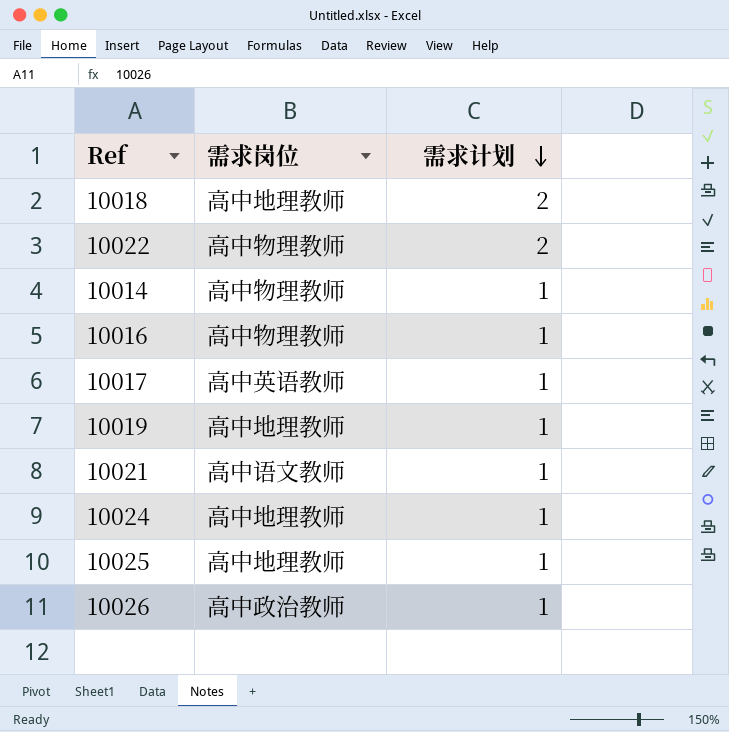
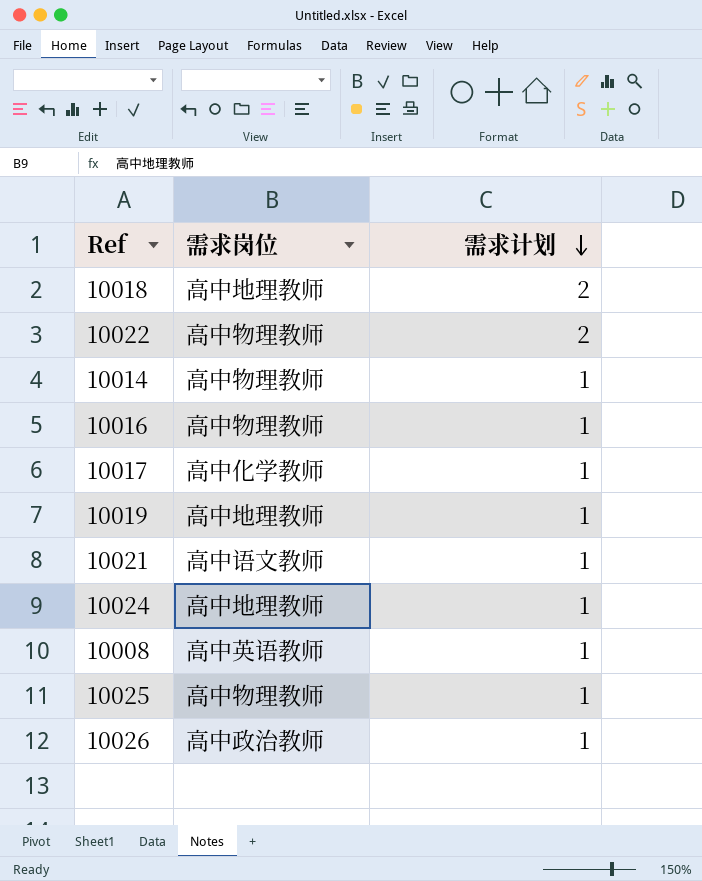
10017 | 需求岗位: 高中英语教师 -> 高中化学教师
row 10008: none -> 高中英语教师 | 1
10025 | 需求岗位: 高中地理教师 -> 高中物理教师

